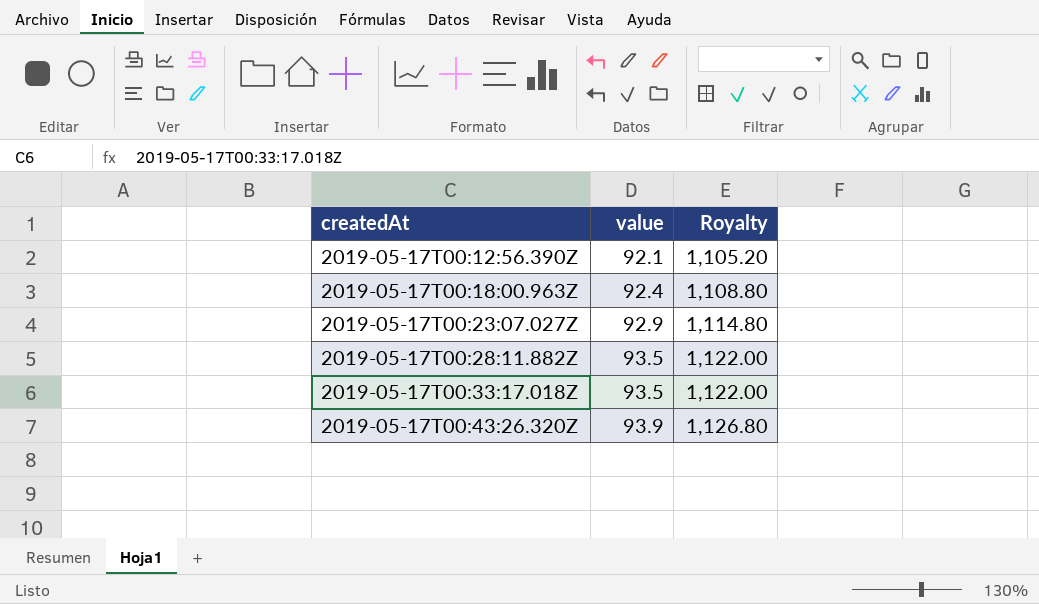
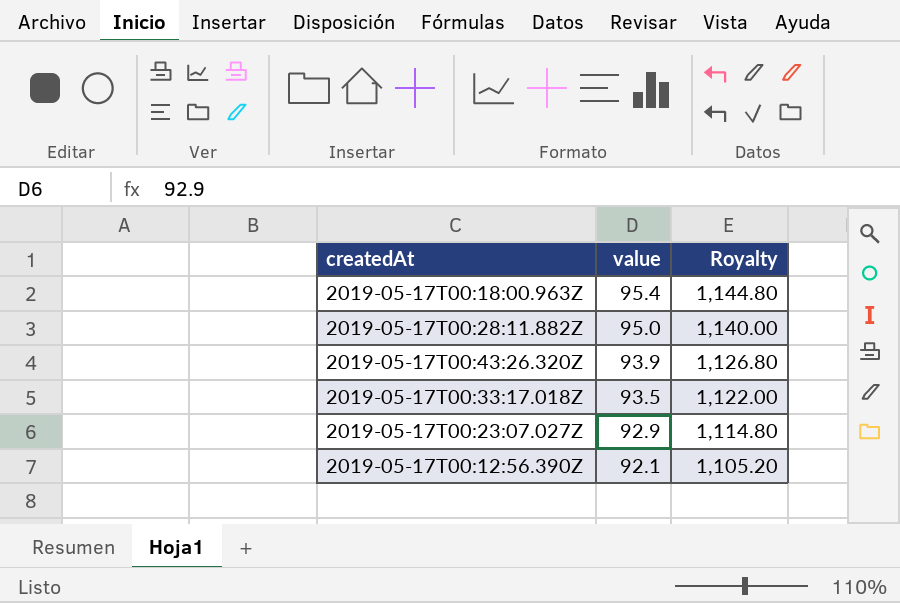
row order: createdAt ascending -> value descending
2019-05-17T00:18:00.963Z | value: 92.4 -> 95.4
2019-05-17T00:18:00.963Z | Royalty: 1,108.80 -> 1,144.80
2019-05-17T00:28:11.882Z | value: 93.5 -> 95.0
2019-05-17T00:28:11.882Z | Royalty: 1,122.00 -> 1,140.00

